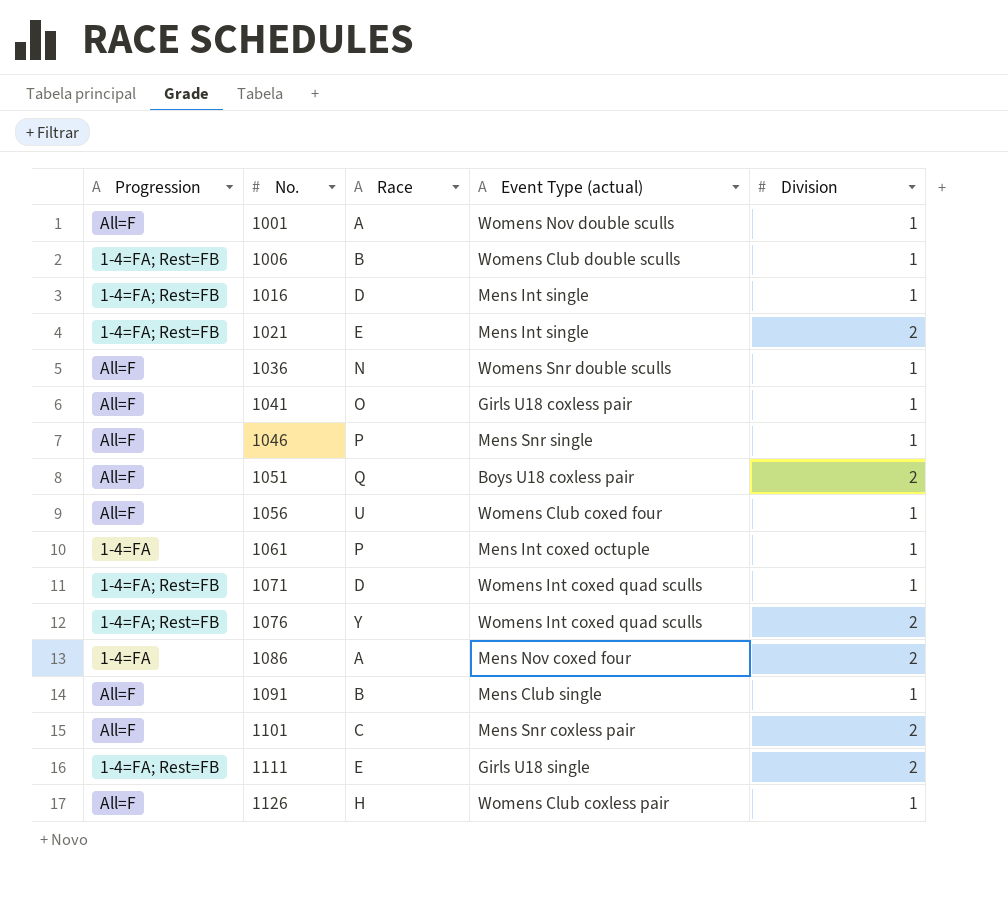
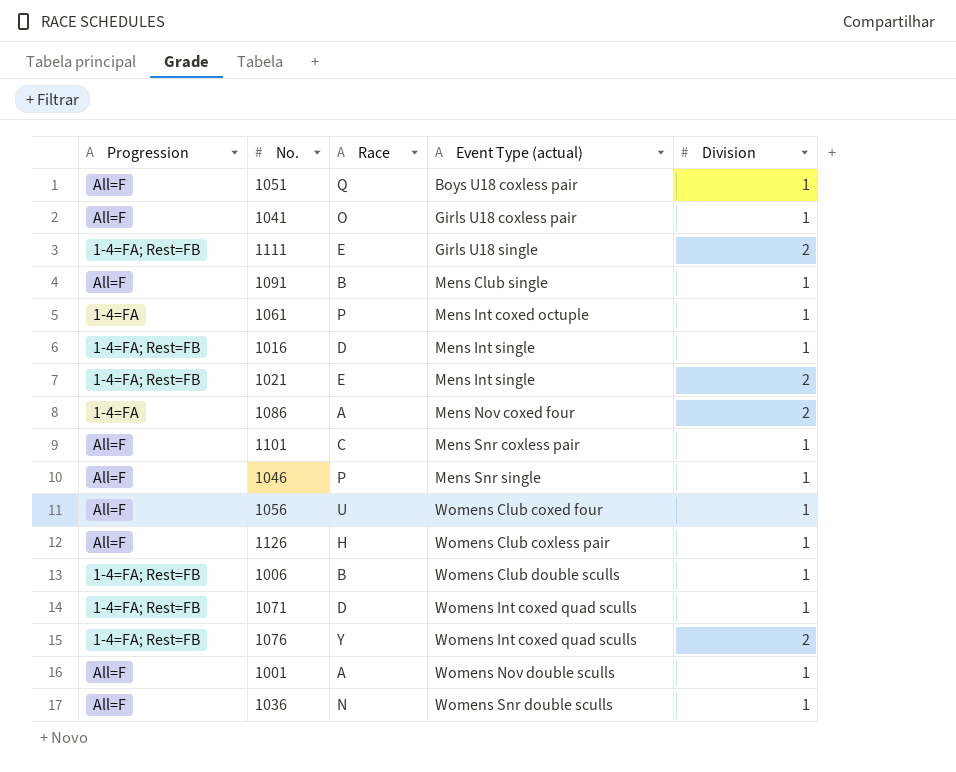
row order: No. ascending -> Event Type (actual) ascending
1051 | Division: 2 -> 1
1101 | Division: 2 -> 1

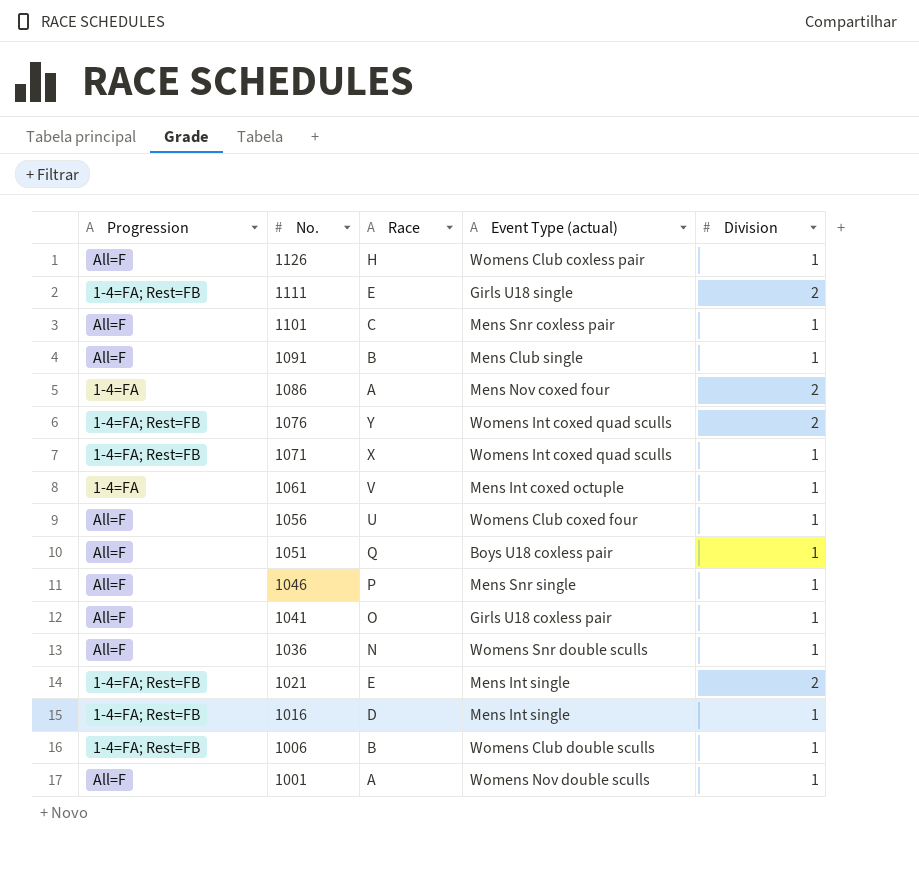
row order: Event Type (actual) ascending -> No. descending
1071 | Race: D -> X
1061 | Race: P -> V

